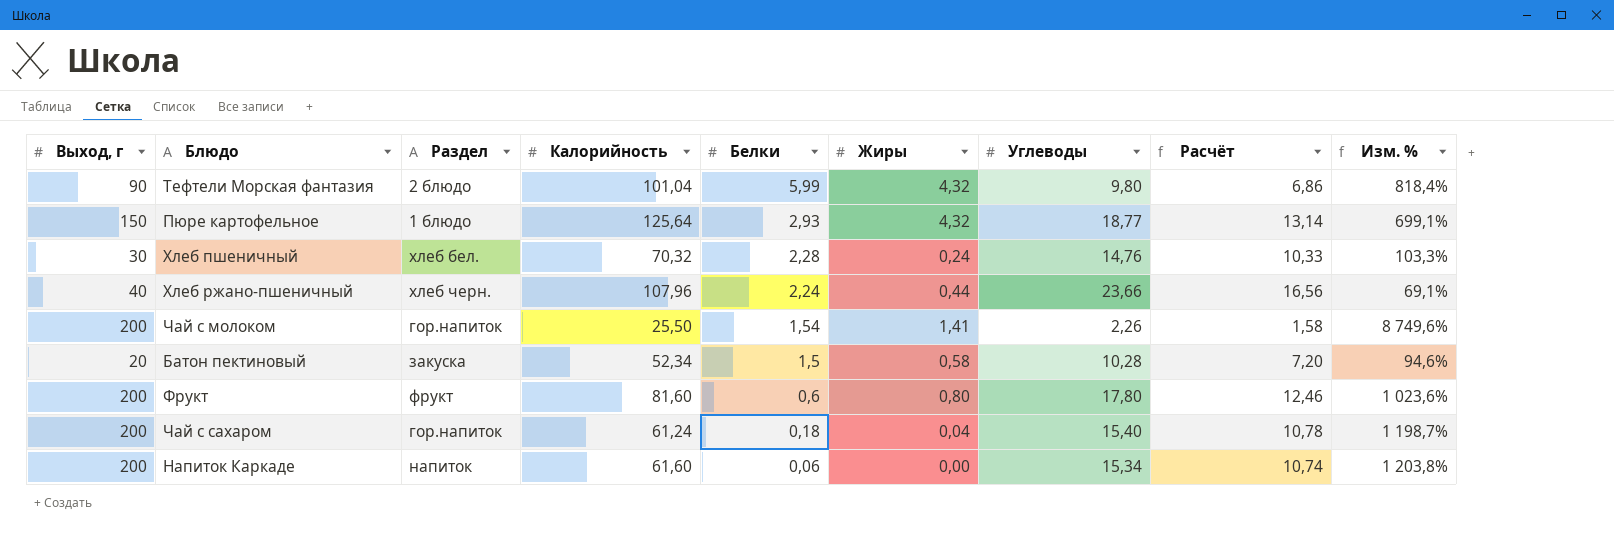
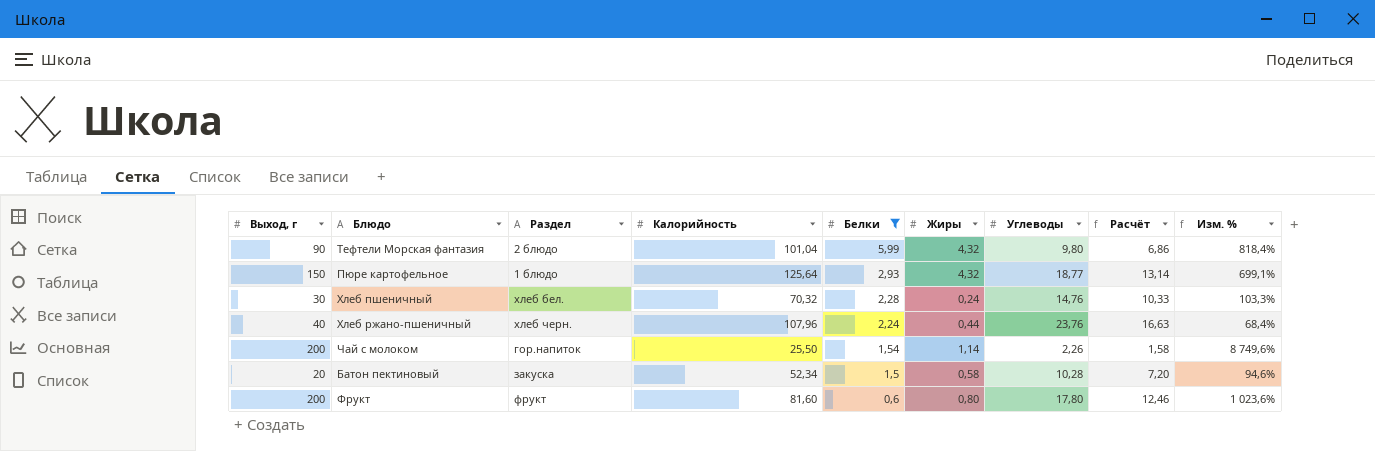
filter: none -> Белки >= 0,6
Хлеб ржано-пшеничный | Углеводы: 23,66 -> 23,76
Хлеб ржано-пшеничный | Расчёт: 16,56 -> 16,63
Хлеб ржано-пшеничный | Изм. %: 69,1% -> 68,4%
Чай с молоком | Жиры: 1,41 -> 1,14

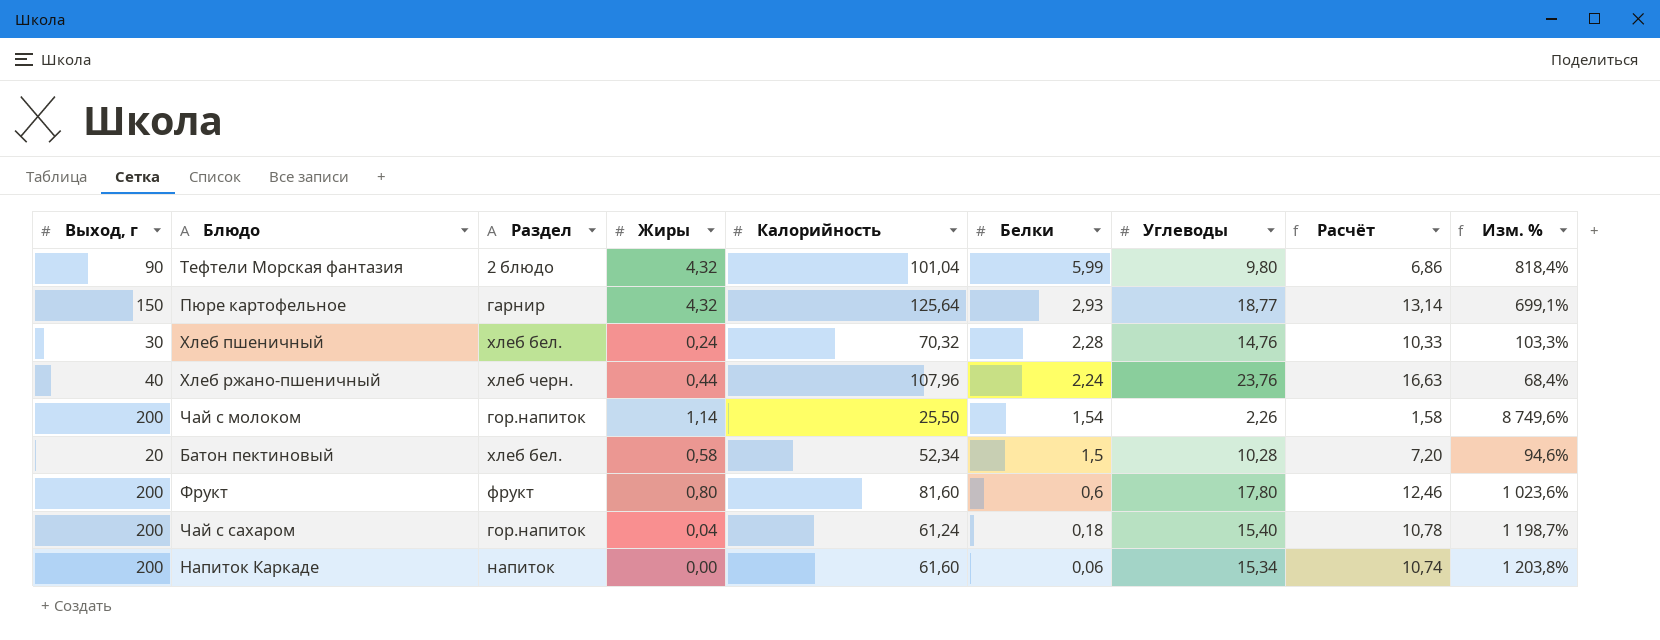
filter: Белки >= 0,6 -> none
column Жиры | position: 6 -> 4
Пюре картофельное | Раздел: 1 блюдо -> гарнир
Батон пектиновый | Раздел: закуска -> хлеб бел.

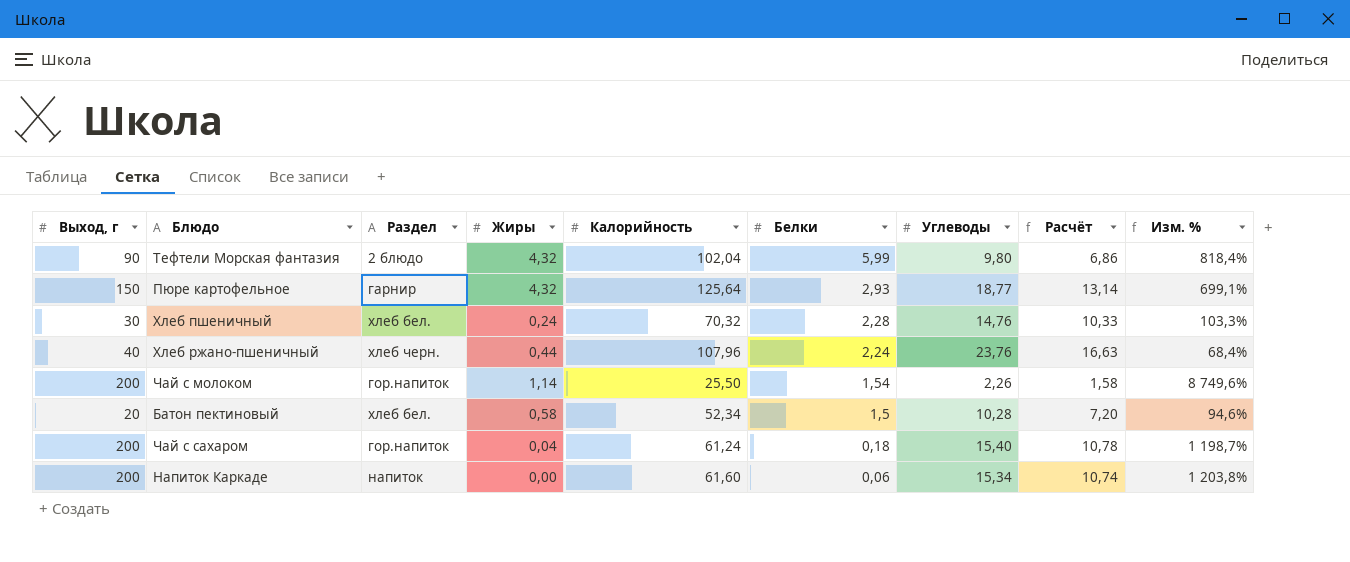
row Фрукт: 200 | фрукт | 0,80 | 81,60 | 0,6 | 17,80 | 12,46 | 1 023,6% -> none
Тефтели Морская фантазия | Калорийность: 101,04 -> 102,04

